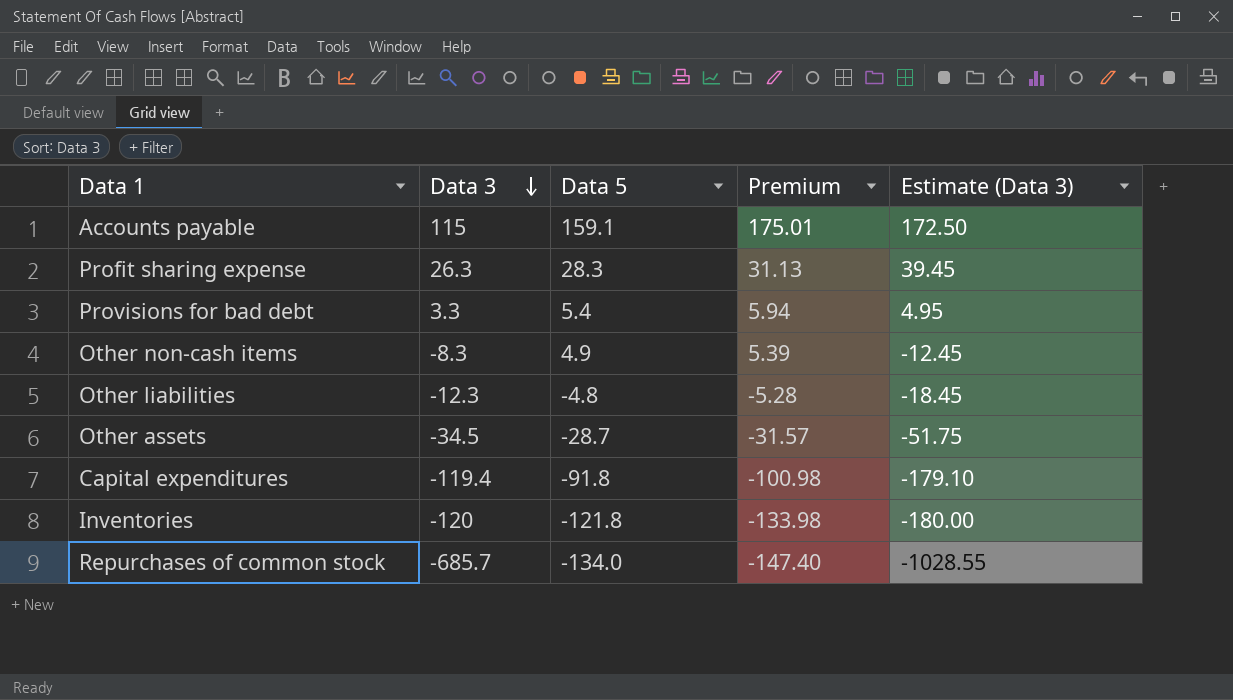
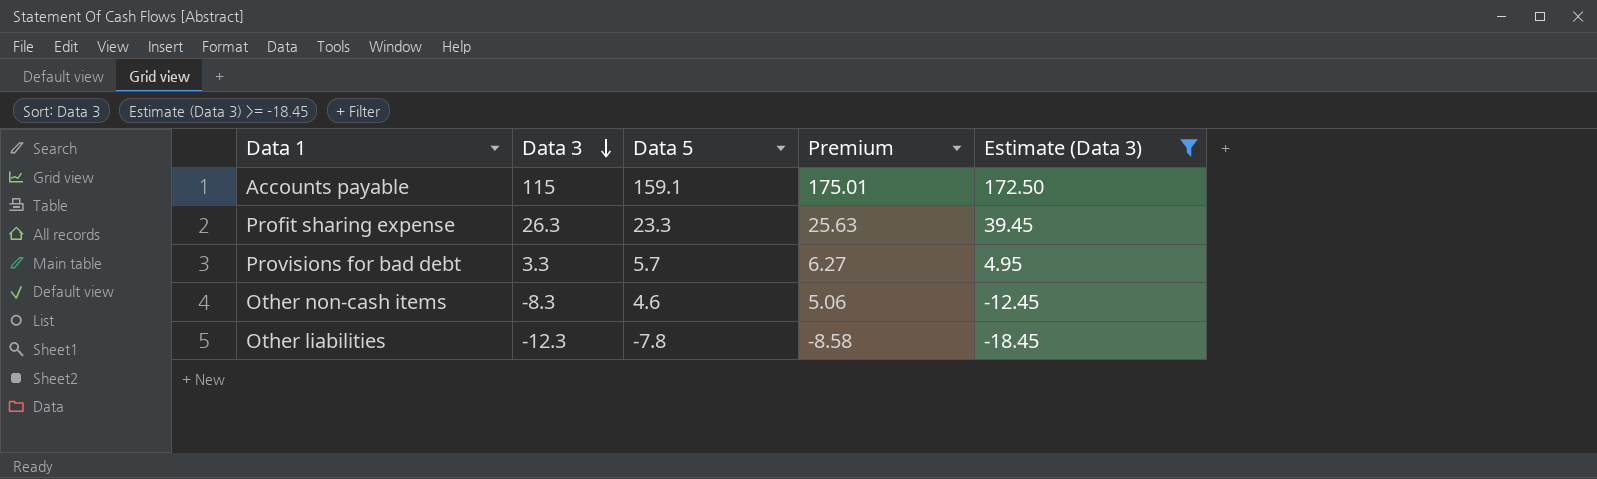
filter: none -> Estimate (Data 3) >= -18.45
Profit sharing expense | Data 5: 28.3 -> 23.3
Profit sharing expense | Premium: 31.13 -> 25.63
Provisions for bad debt | Data 5: 5.4 -> 5.7
Provisions for bad debt | Premium: 5.94 -> 6.27
Other non-cash items | Data 5: 4.9 -> 4.6
Other non-cash items | Premium: 5.39 -> 5.06
Other liabilities | Data 5: -4.8 -> -7.8
Other liabilities | Premium: -5.28 -> -8.58

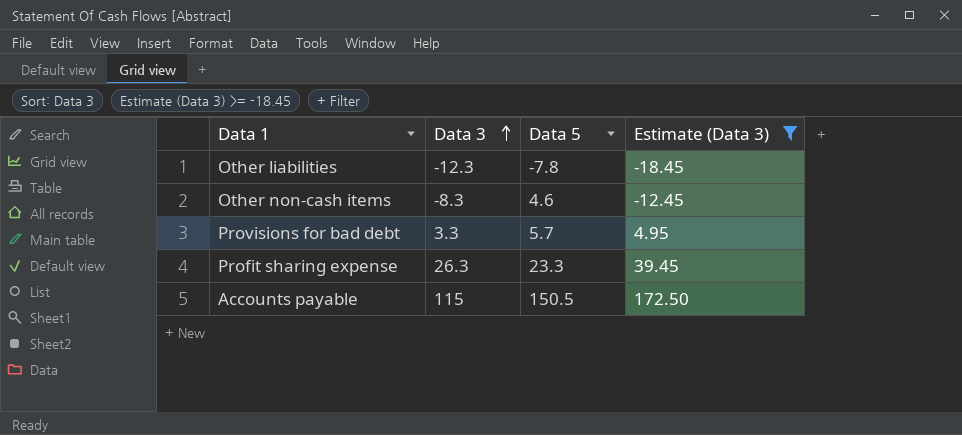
row order: Data 3 descending -> Data 3 ascending
column Premium | formula: [Data 5] * 1.1 -> none
Accounts payable | Data 5: 159.1 -> 150.5

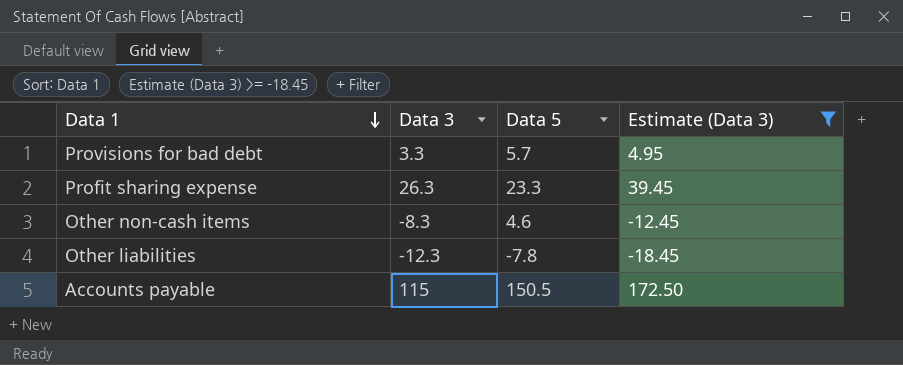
row order: Data 3 ascending -> Data 1 descending

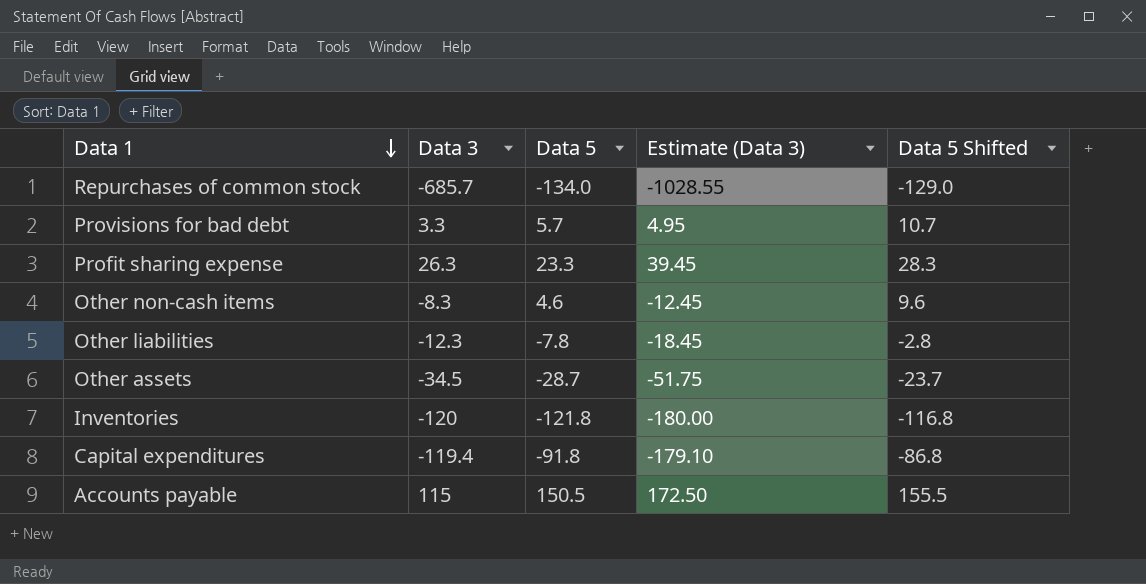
filter: Estimate (Data 3) >= -18.45 -> none
column Data 5 Shifted | formula: none -> [Data 5] + 5

